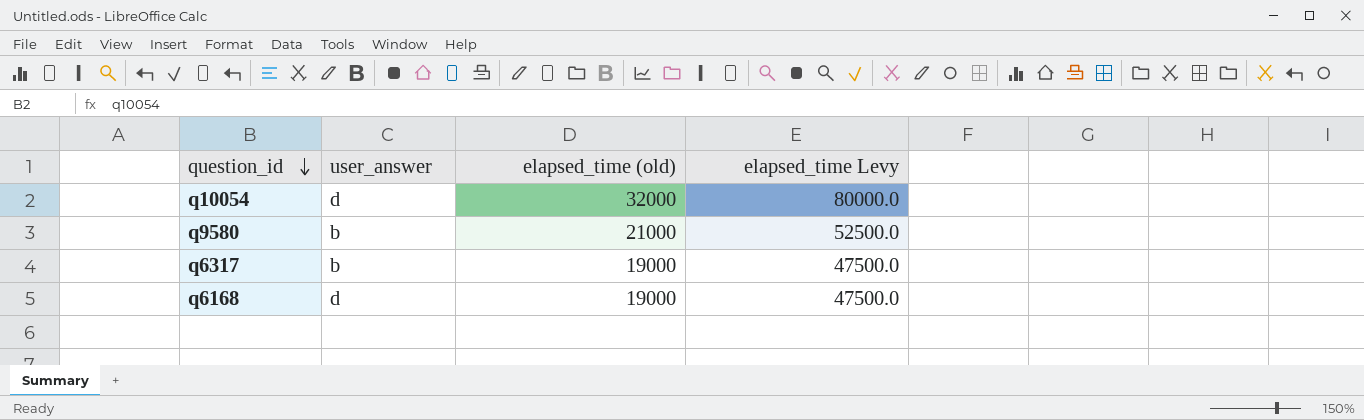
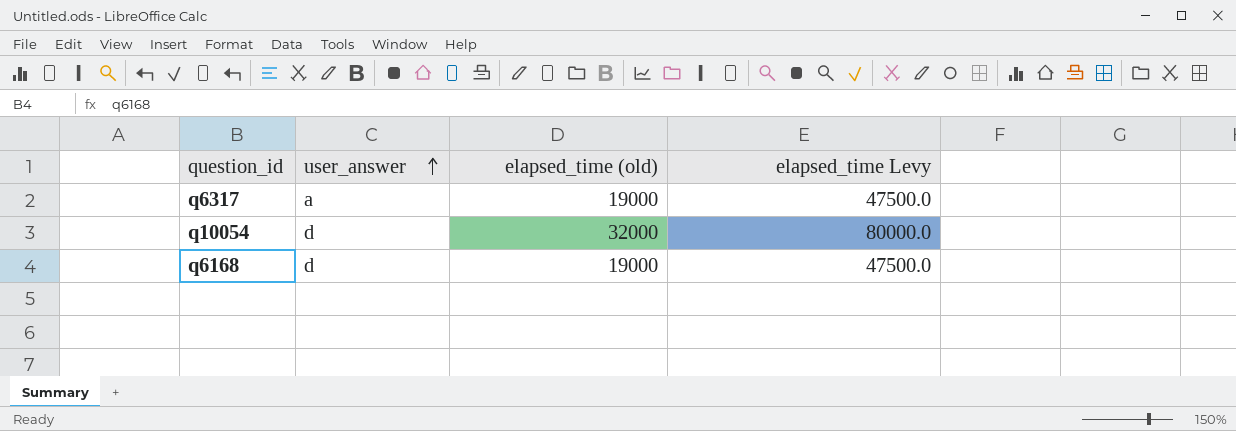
row order: question_id descending -> user_answer ascending
row q9580: b | 21000 | 52500.0 -> none
q6317 | user_answer: b -> a

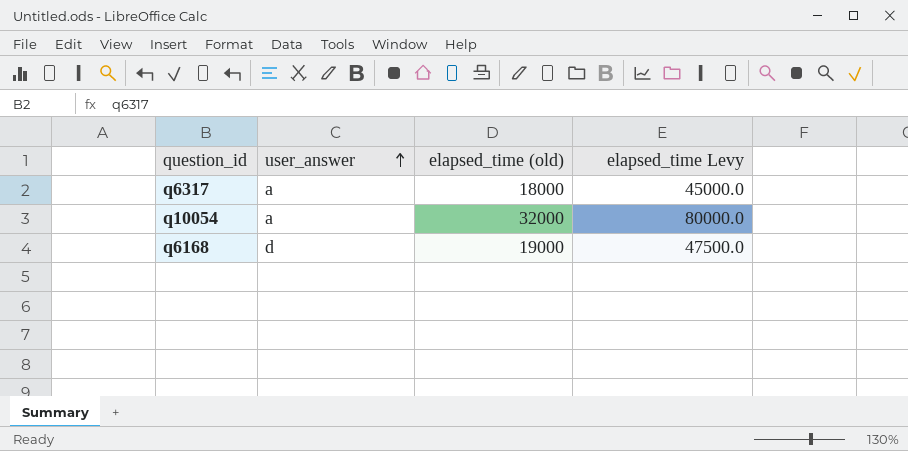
q6317 | elapsed_time (old): 19000 -> 18000
q6317 | elapsed_time Levy: 47500.0 -> 45000.0
q10054 | user_answer: d -> a

